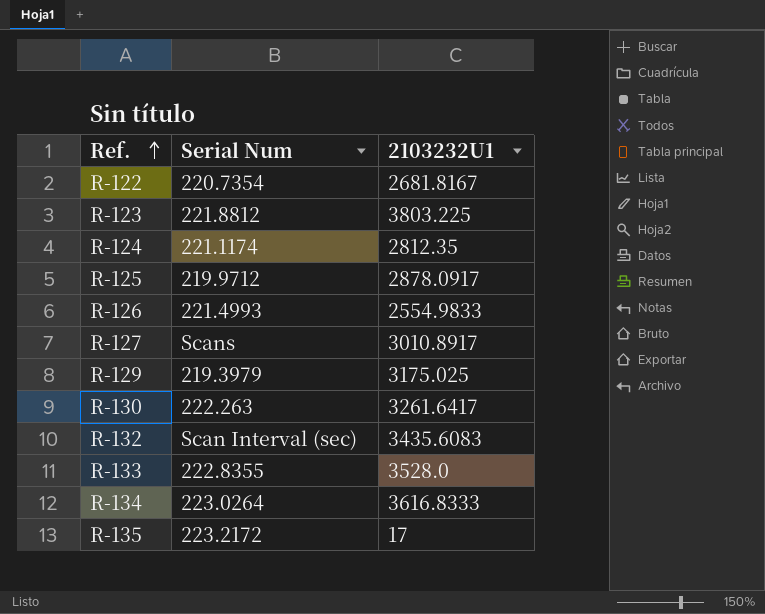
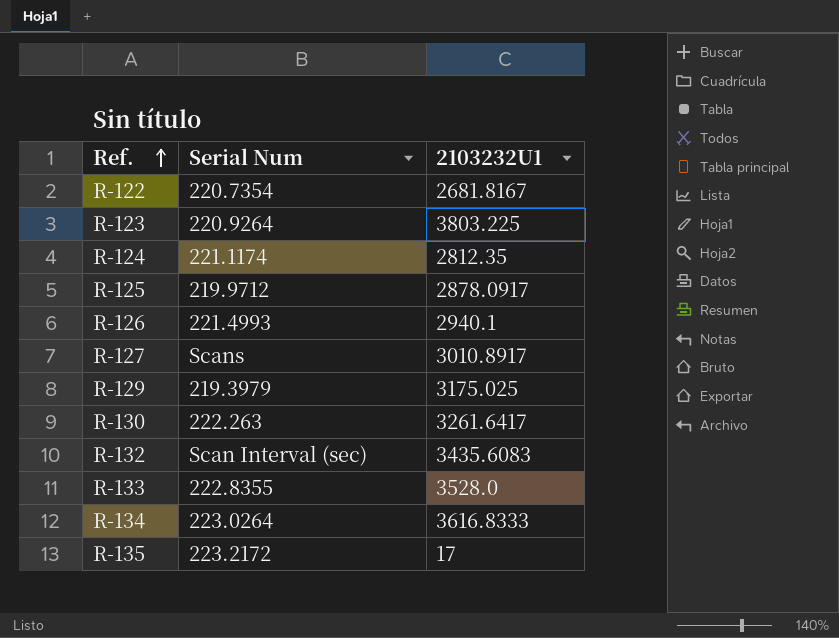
R-123 | Serial Num: 221.8812 -> 220.9264
R-126 | 2103232U1: 2554.9833 -> 2940.1

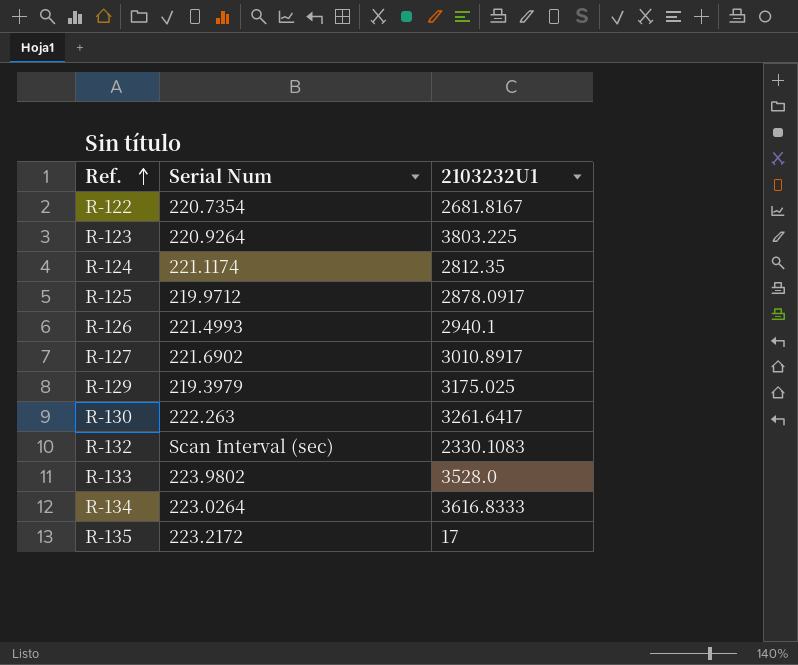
R-127 | Serial Num: Scans -> 221.6902
R-132 | 2103232U1: 3435.6083 -> 2330.1083
R-133 | Serial Num: 222.8355 -> 223.9802

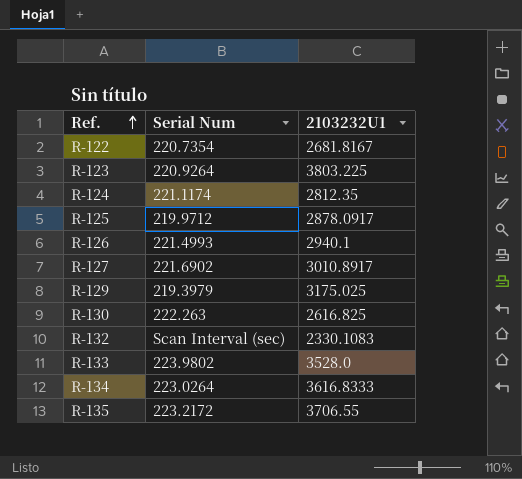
R-130 | 2103232U1: 3261.6417 -> 2616.825
R-135 | 2103232U1: 17 -> 3706.55

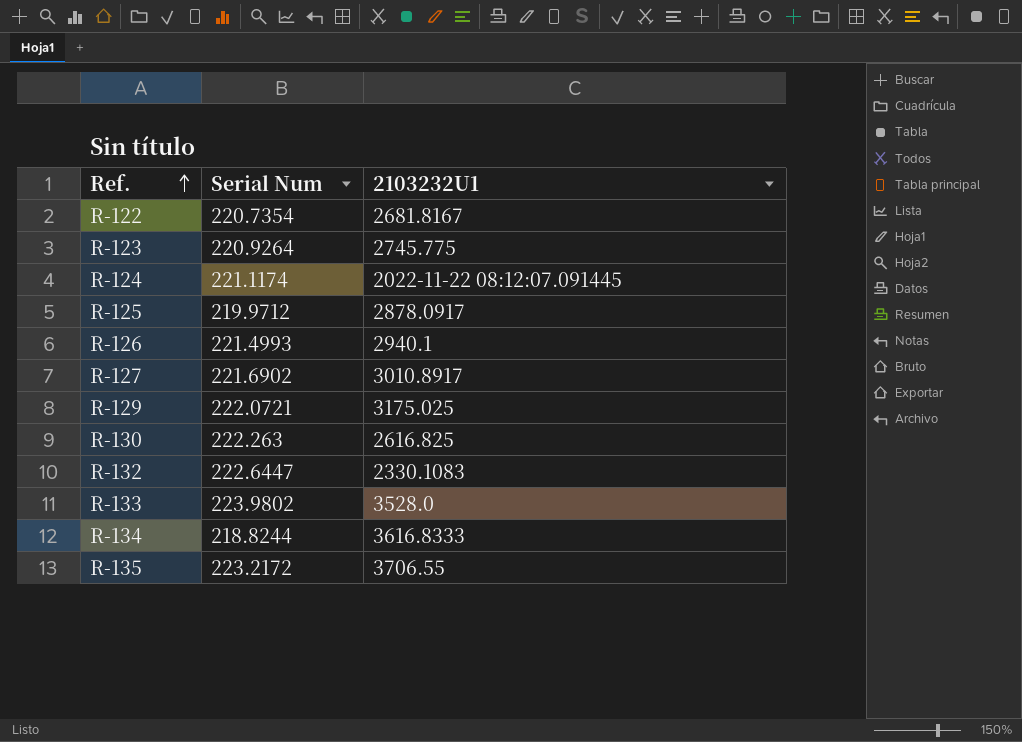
R-123 | 2103232U1: 3803.225 -> 2745.775
R-124 | 2103232U1: 2812.35 -> 2022-11-22 08:12:07.091445
R-129 | Serial Num: 219.3979 -> 222.0721
R-132 | Serial Num: Scan Interval (sec) -> 222.6447
R-134 | Serial Num: 223.0264 -> 218.8244

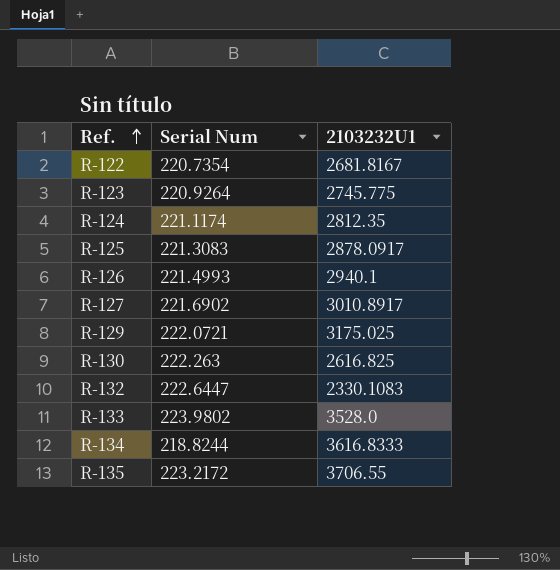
R-124 | 2103232U1: 2022-11-22 08:12:07.091445 -> 2812.35
R-125 | Serial Num: 219.9712 -> 221.3083

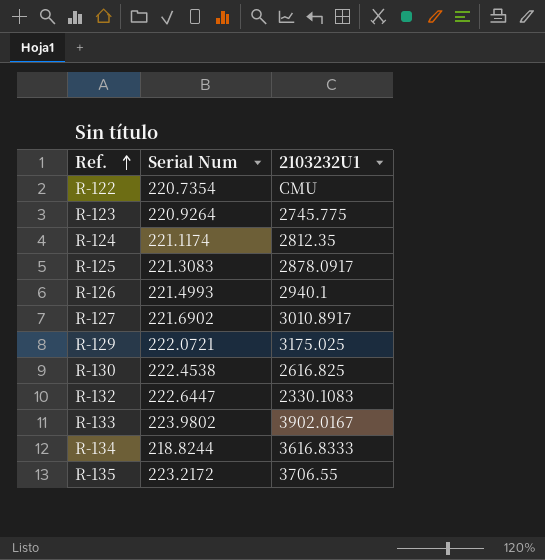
R-122 | 2103232U1: 2681.8167 -> CMU
R-130 | Serial Num: 222.263 -> 222.4538
R-133 | 2103232U1: 3528.0 -> 3902.0167

